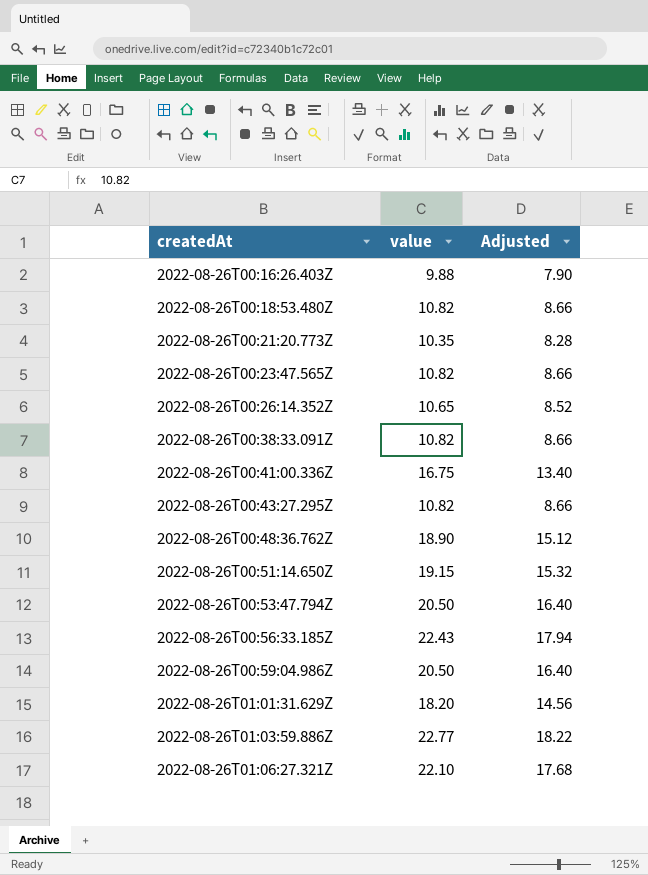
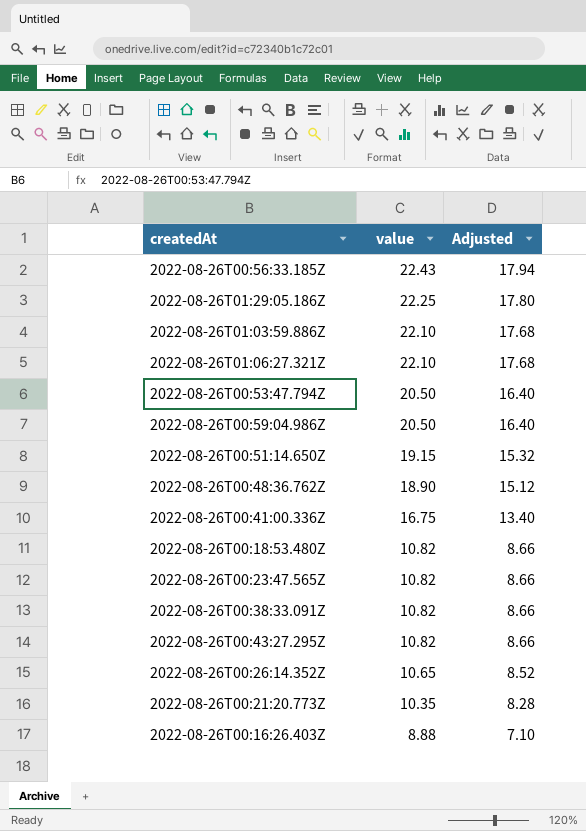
row order: createdAt ascending -> value descending
row 2022-08-26T01:01:31.629Z: 18.20 | 14.56 -> none
row 2022-08-26T01:29:05.186Z: none -> 22.25 | 17.80
2022-08-26T01:03:59.886Z | value: 22.77 -> 22.10
2022-08-26T01:03:59.886Z | Adjusted: 18.22 -> 17.68
2022-08-26T00:16:26.403Z | value: 9.88 -> 8.88
2022-08-26T00:16:26.403Z | Adjusted: 7.90 -> 7.10

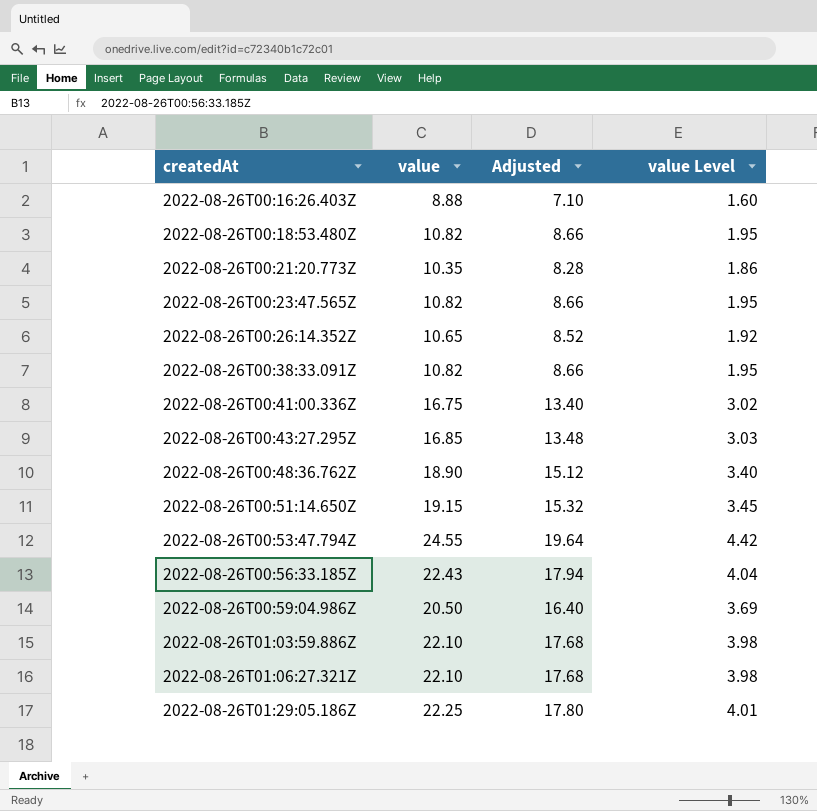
row order: value descending -> createdAt ascending
column value Level | formula: none -> [value] * 0.18
2022-08-26T00:43:27.295Z | value: 10.82 -> 16.85
2022-08-26T00:43:27.295Z | Adjusted: 8.66 -> 13.48
2022-08-26T00:53:47.794Z | value: 20.50 -> 24.55
2022-08-26T00:53:47.794Z | Adjusted: 16.40 -> 19.64

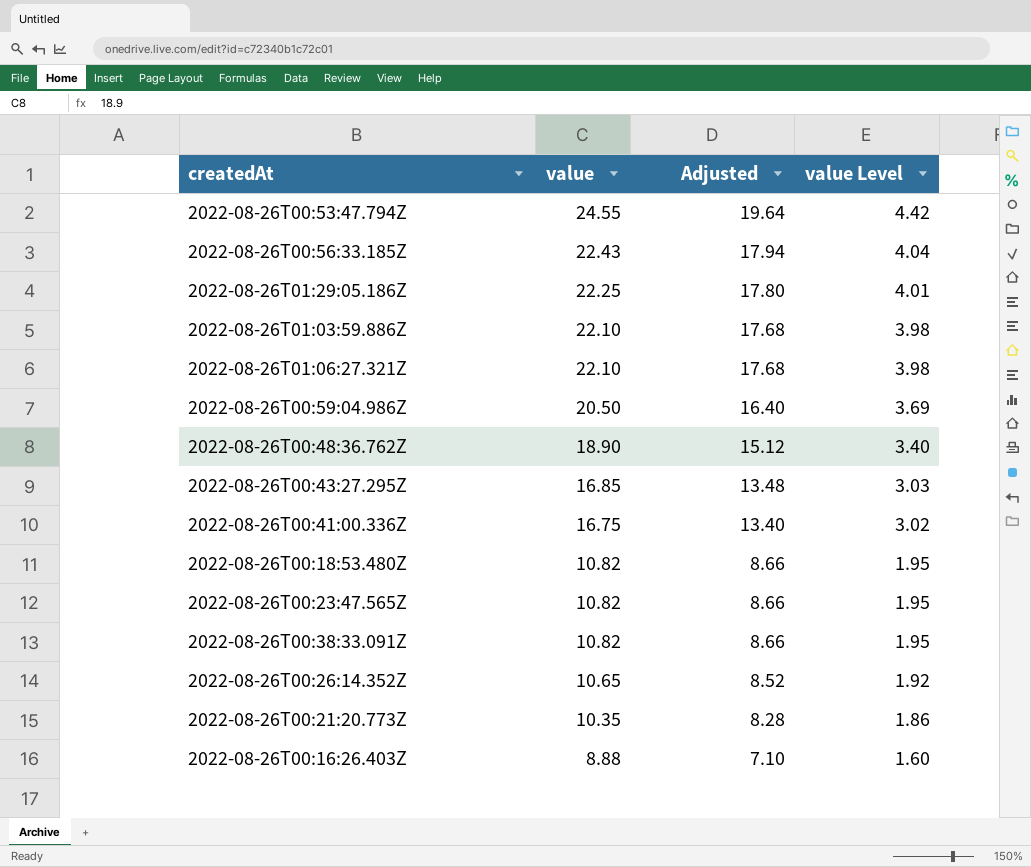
row order: createdAt ascending -> value descending
row 2022-08-26T00:51:14.650Z: 19.15 | 15.32 | 3.45 -> none

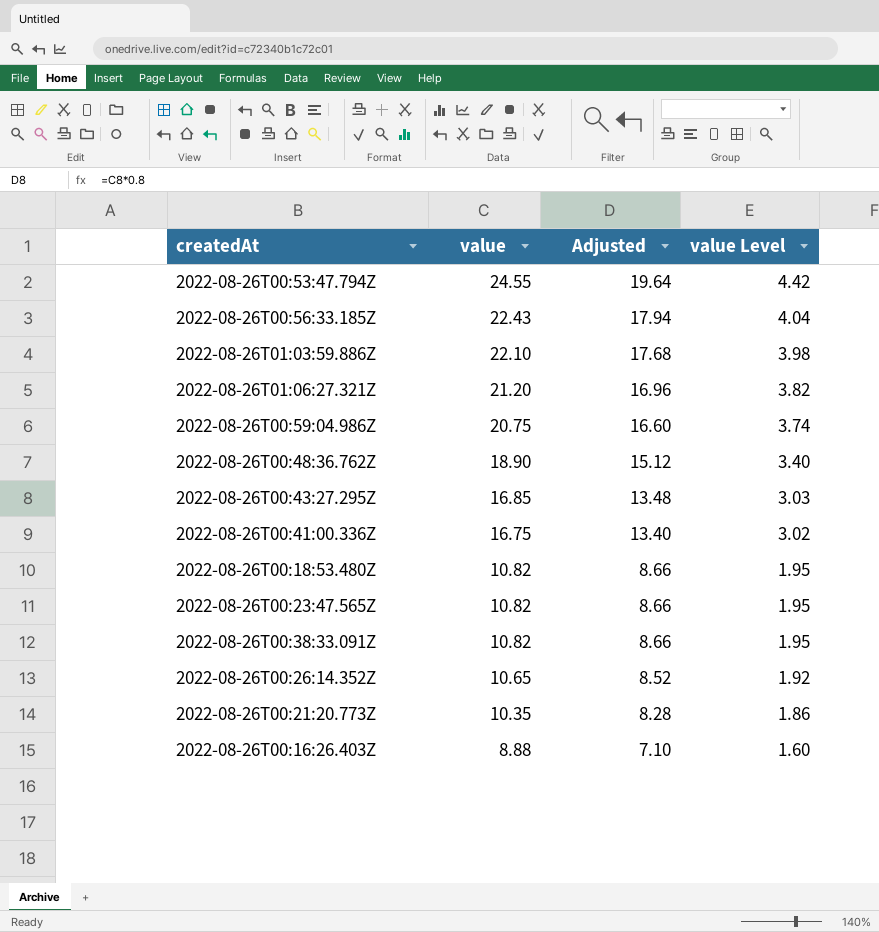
row 2022-08-26T01:29:05.186Z: 22.25 | 17.80 | 4.01 -> none
2022-08-26T01:06:27.321Z | value: 22.10 -> 21.20
2022-08-26T01:06:27.321Z | Adjusted: 17.68 -> 16.96
2022-08-26T01:06:27.321Z | value Level: 3.98 -> 3.82
2022-08-26T00:59:04.986Z | value: 20.50 -> 20.75
2022-08-26T00:59:04.986Z | Adjusted: 16.40 -> 16.60
2022-08-26T00:59:04.986Z | value Level: 3.69 -> 3.74

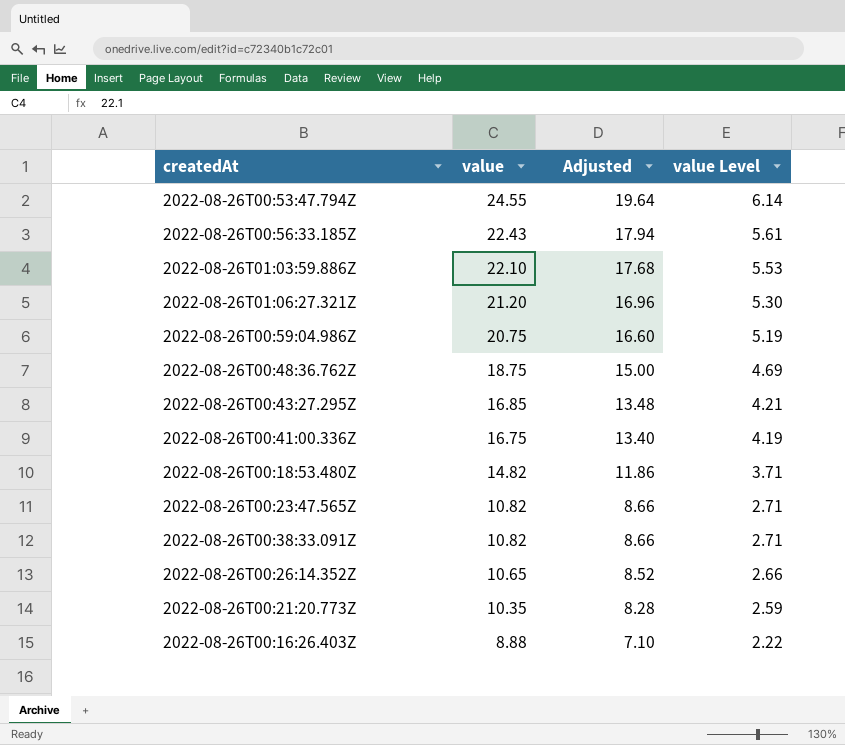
column value Level | formula: [value] * 0.18 -> [value] * 0.25
2022-08-26T00:48:36.762Z | value: 18.90 -> 18.75
2022-08-26T00:48:36.762Z | Adjusted: 15.12 -> 15.00
2022-08-26T00:18:53.480Z | value: 10.82 -> 14.82
2022-08-26T00:18:53.480Z | Adjusted: 8.66 -> 11.86

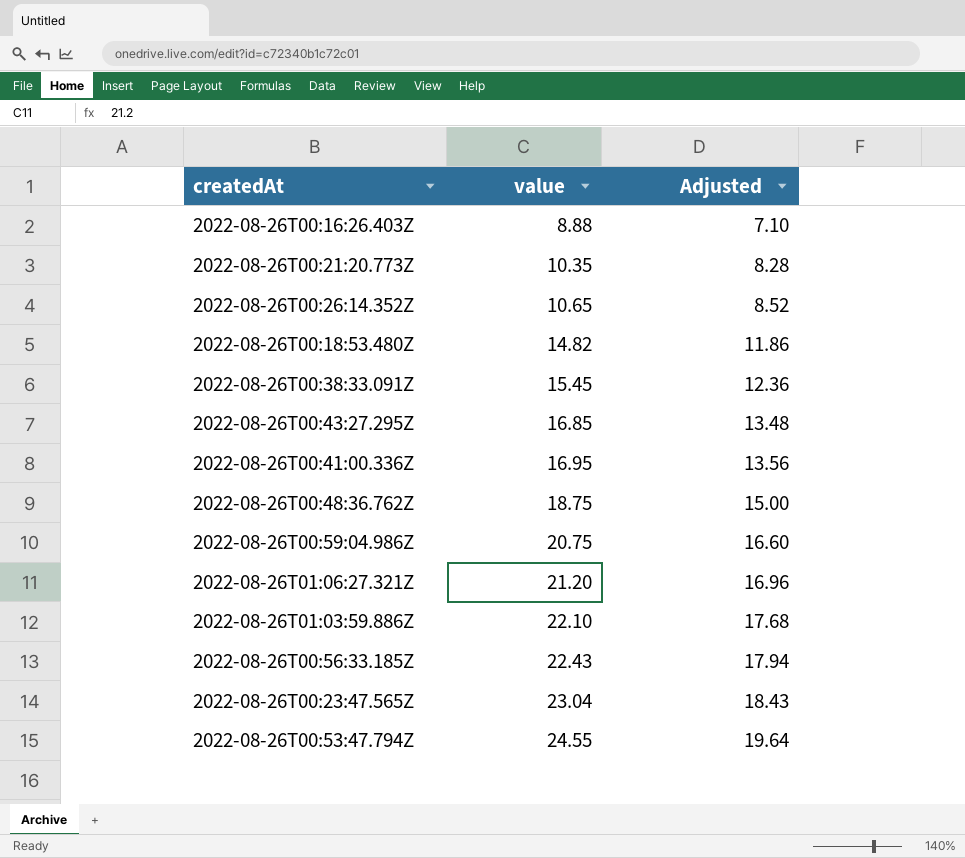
row order: value descending -> value ascending
column value Level | formula: [value] * 0.25 -> none
2022-08-26T00:38:33.091Z | value: 10.82 -> 15.45
2022-08-26T00:38:33.091Z | Adjusted: 8.66 -> 12.36
2022-08-26T00:41:00.336Z | value: 16.75 -> 16.95
2022-08-26T00:41:00.336Z | Adjusted: 13.40 -> 13.56
2022-08-26T00:23:47.565Z | value: 10.82 -> 23.04
2022-08-26T00:23:47.565Z | Adjusted: 8.66 -> 18.43

